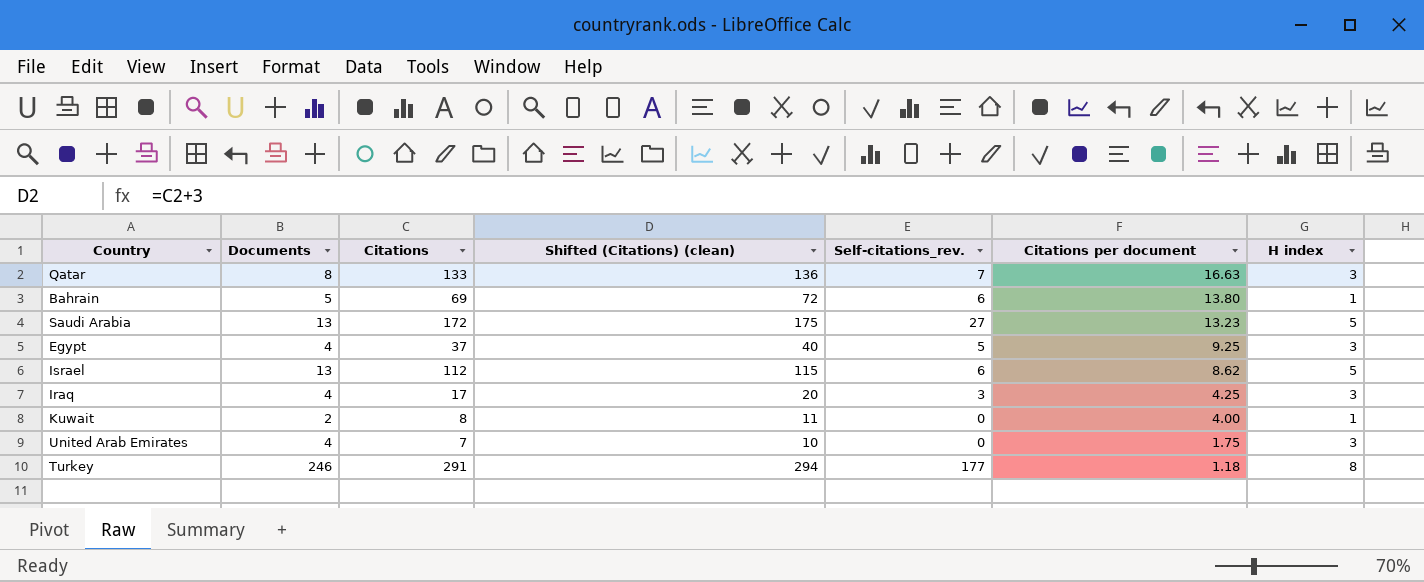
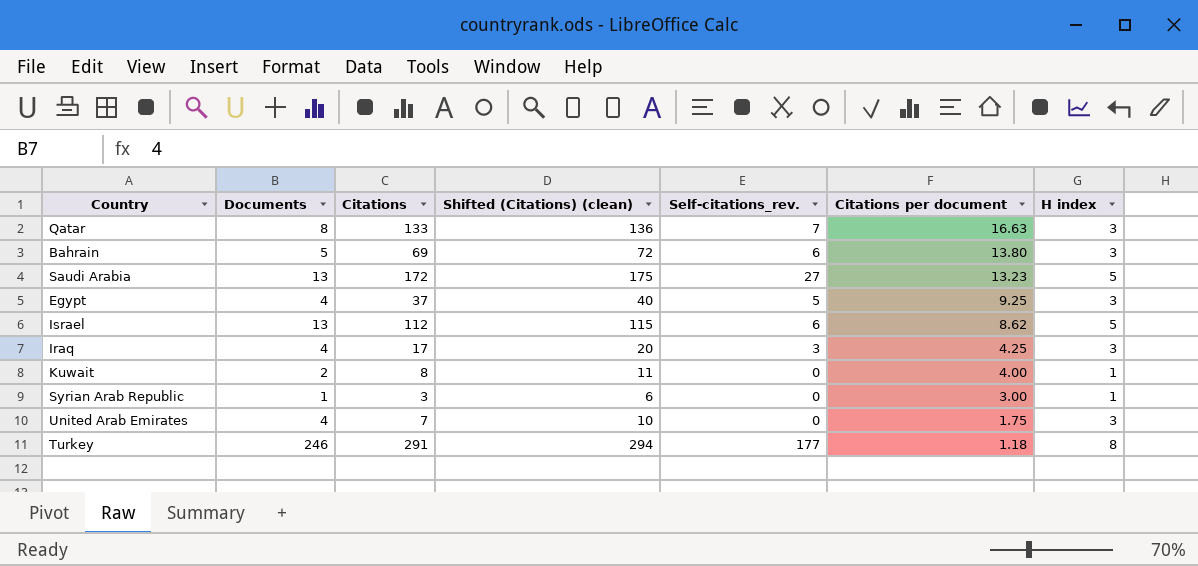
Bahrain | H index: 1 -> 3
row Syrian Arab Republic: none -> 1 | 3 | 6 | 0 | 3.00 | 1

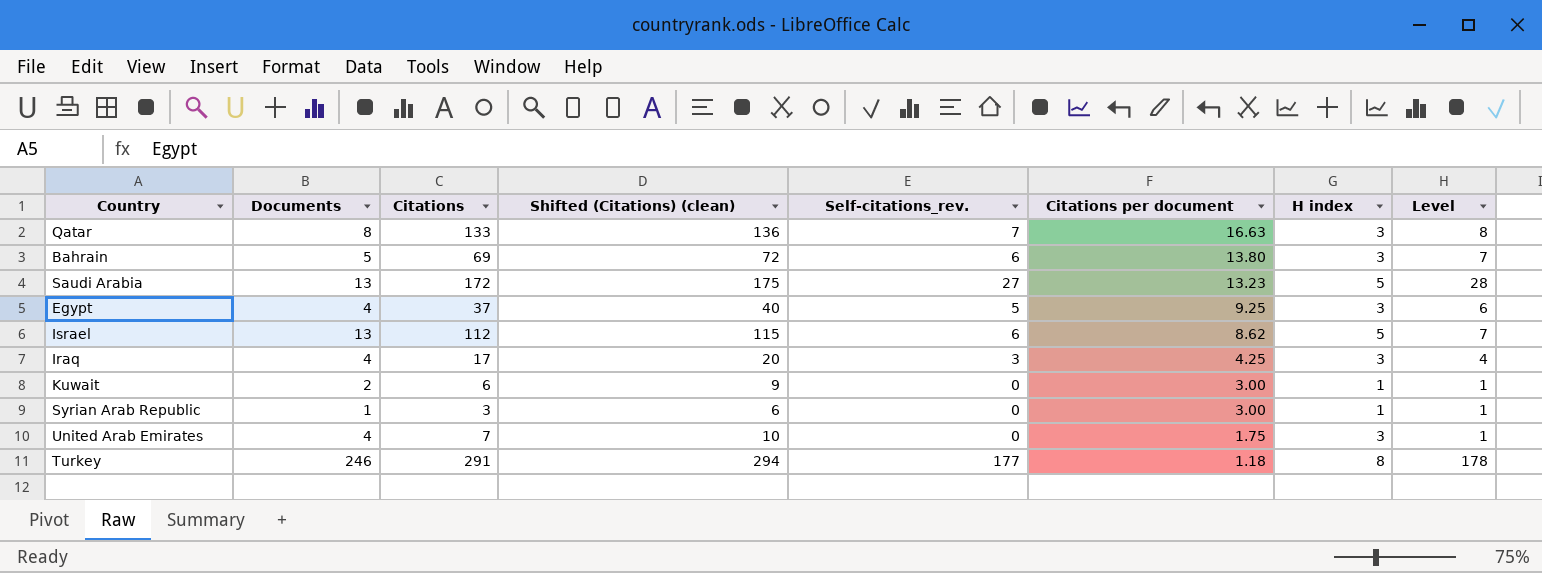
column Level | formula: none -> [Self-citations_rev.] + 1
Kuwait | Citations: 8 -> 6
Kuwait | Shifted (Citations) (clean): 11 -> 9
Kuwait | Citations per document: 4.00 -> 3.00

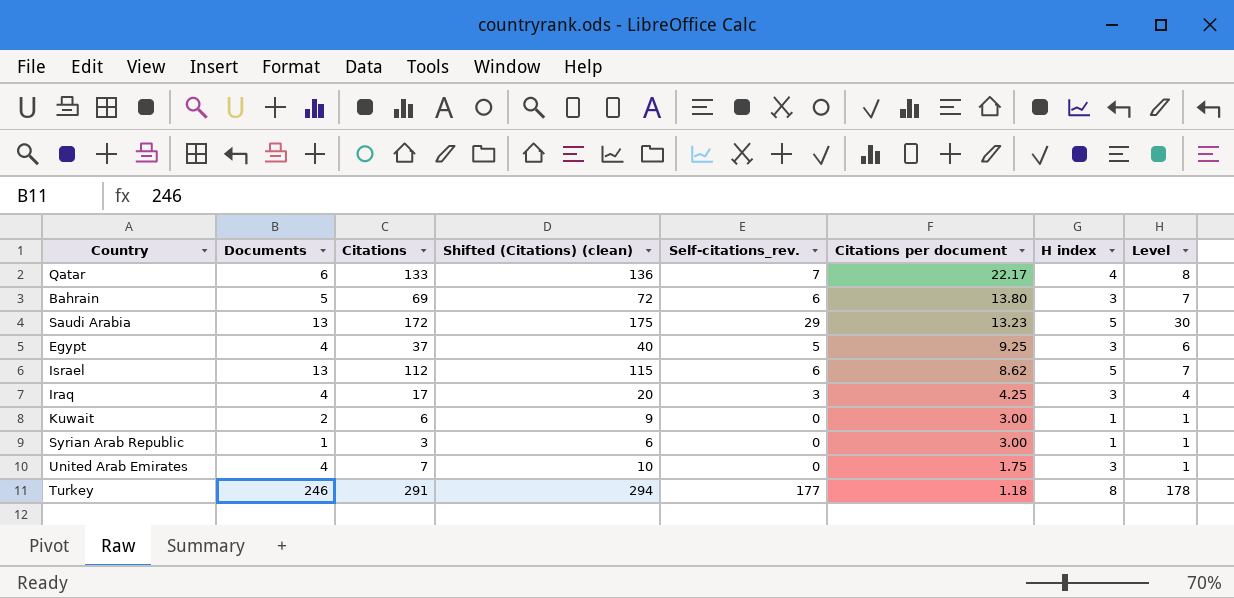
Qatar | Documents: 8 -> 6
Qatar | Citations per document: 16.63 -> 22.17
Qatar | H index: 3 -> 4
Saudi Arabia | Self-citations_rev.: 27 -> 29
Saudi Arabia | Level: 28 -> 30

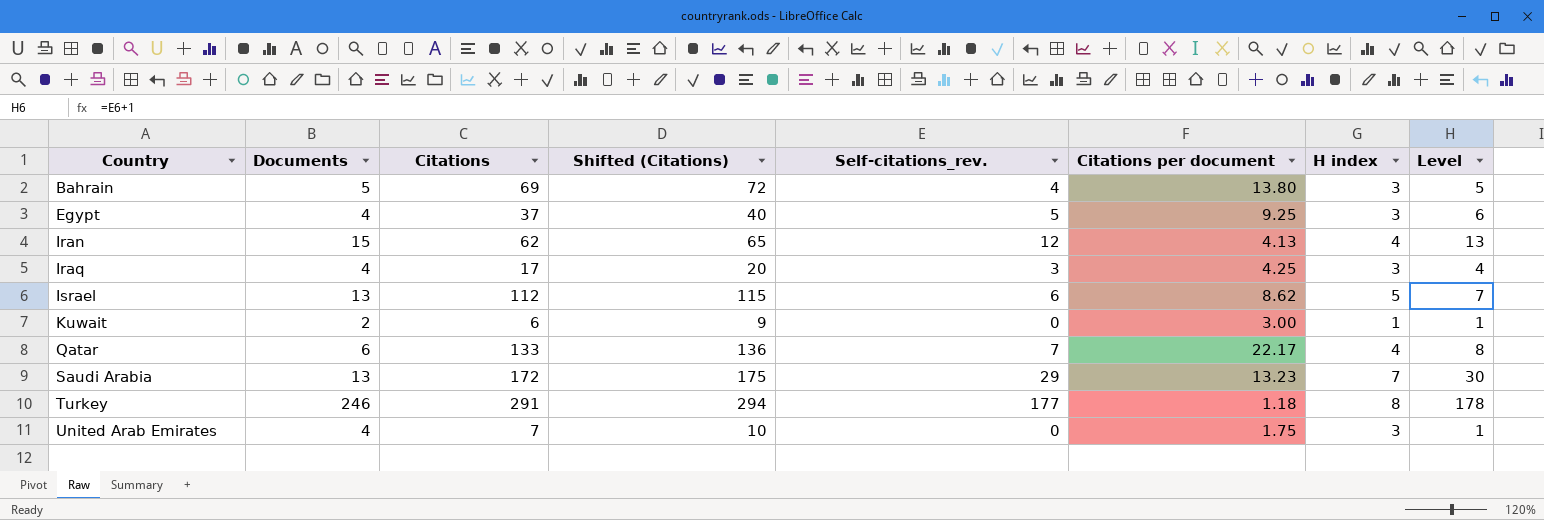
row order: Citations per document descending -> Country ascending
column name: Shifted (Citations) (clean) -> Shifted (Citations)
row Syrian Arab Republic: 1 | 3 | 6 | 0 | 3.00 | 1 | 1 -> none
Bahrain | Self-citations_rev.: 6 -> 4
Bahrain | Level: 7 -> 5
row Iran: none -> 15 | 62 | 65 | 12 | 4.13 | 4 | 13
Saudi Arabia | H index: 5 -> 7

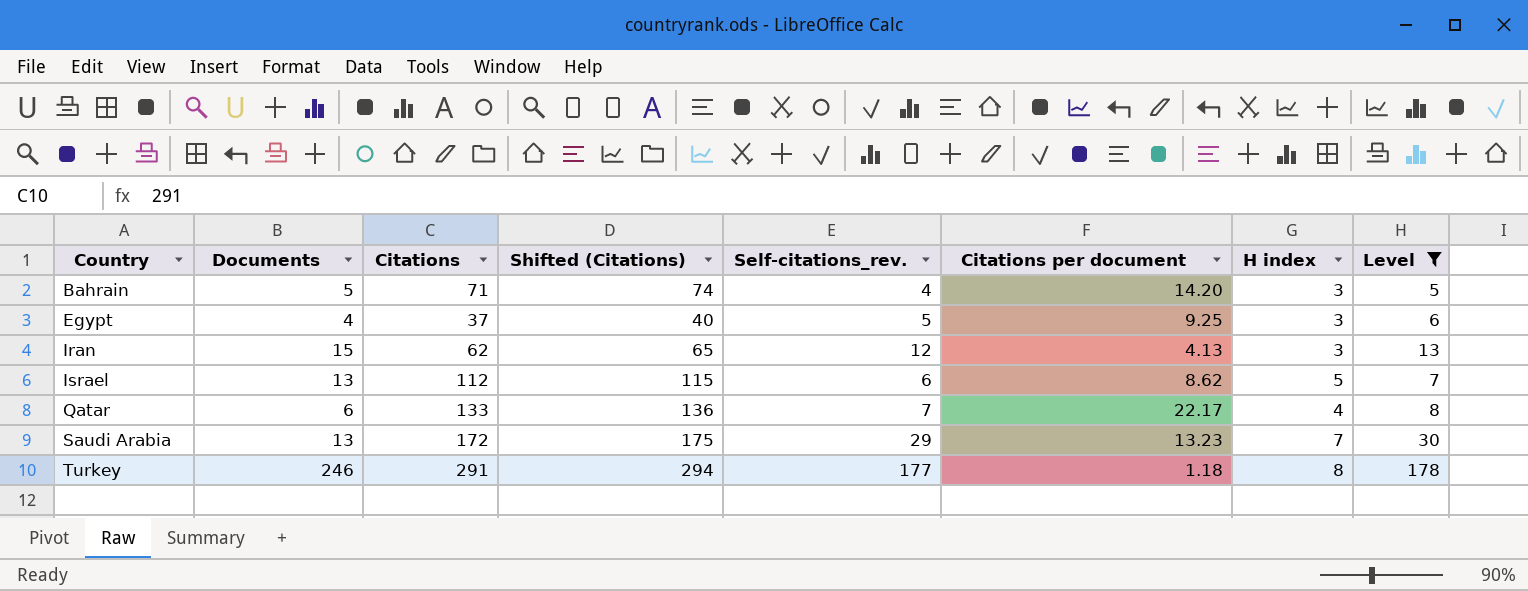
filter: none -> Level >= 5
Bahrain | Citations: 69 -> 71
Bahrain | Shifted (Citations): 72 -> 74
Bahrain | Citations per document: 13.80 -> 14.20
Iran | H index: 4 -> 3

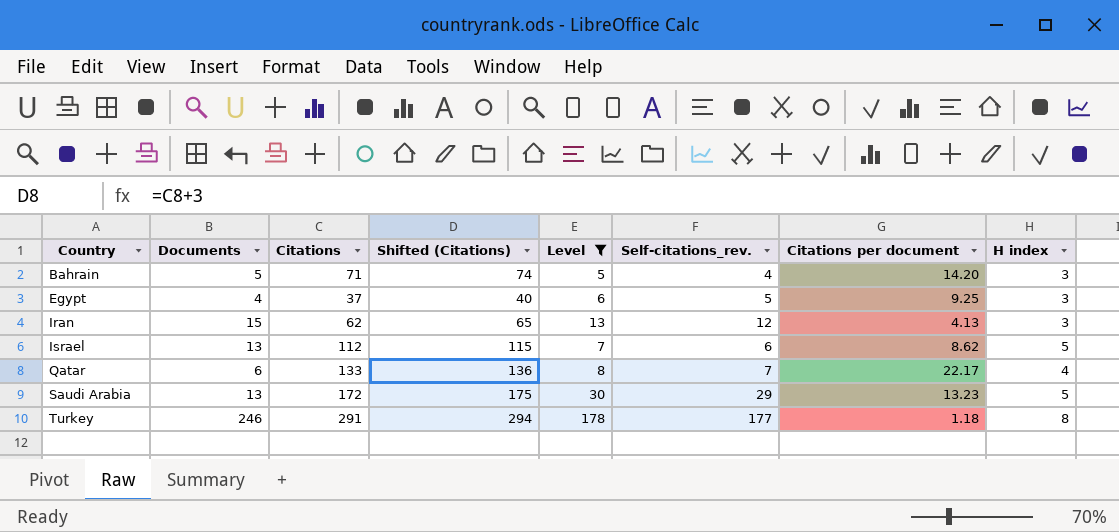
column Level | position: 8 -> 5
Saudi Arabia | H index: 7 -> 5

